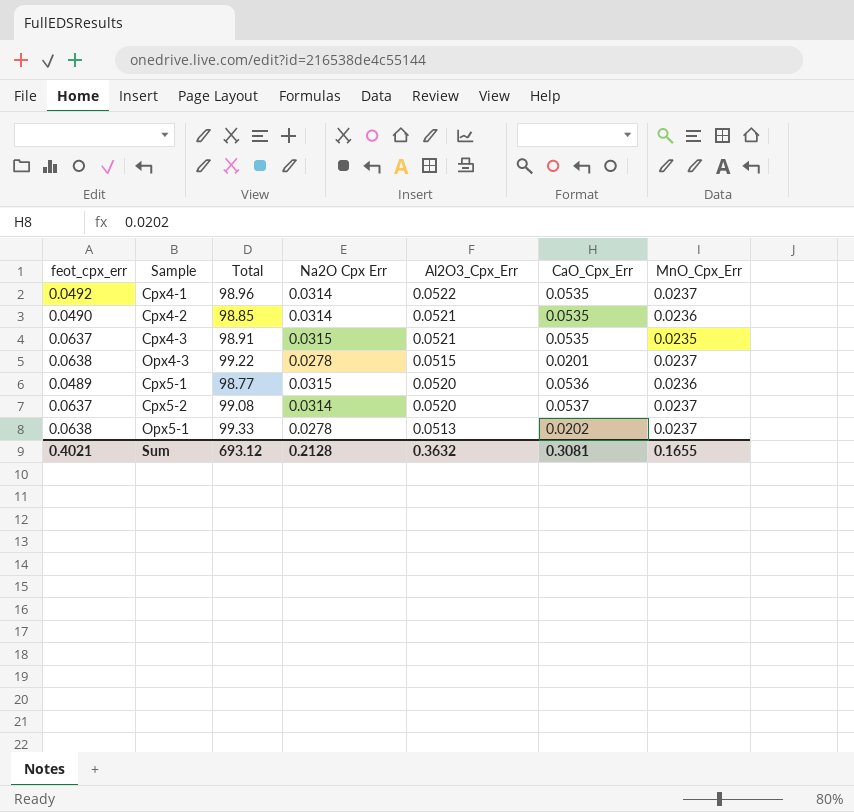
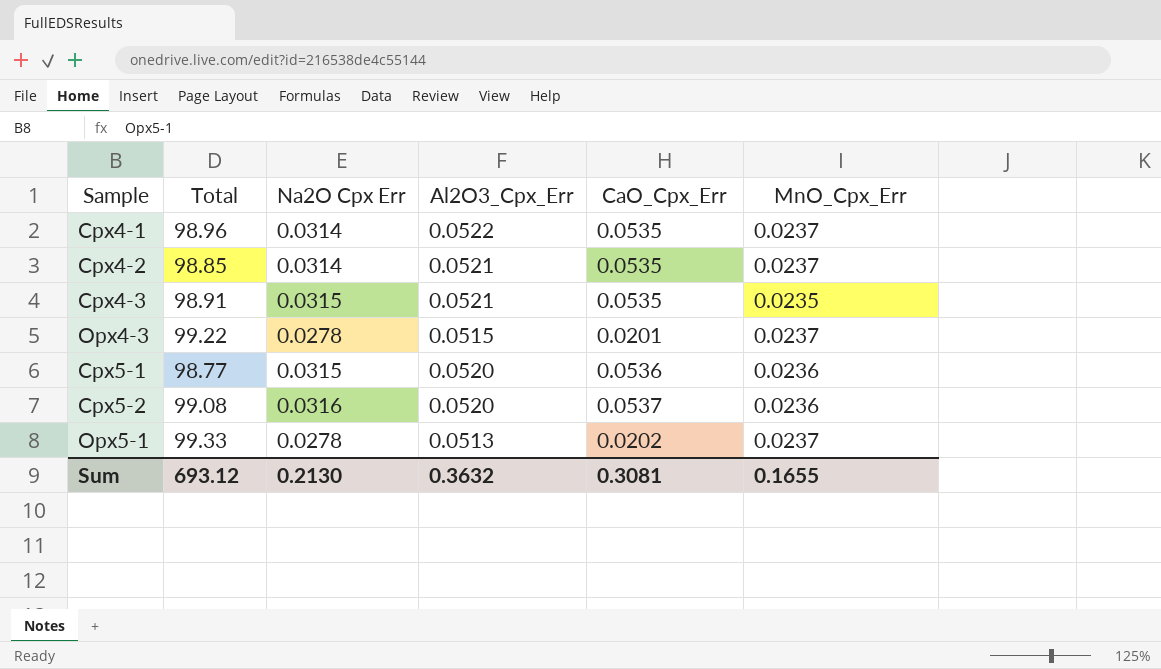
column feot_cpx_err | position: 1 -> none
Cpx4-2 | MnO_Cpx_Err: 0.0236 -> 0.0237
Cpx5-2 | Na2O Cpx Err: 0.0314 -> 0.0316
Cpx5-2 | MnO_Cpx_Err: 0.0237 -> 0.0236
Sum | Na2O Cpx Err: 0.2128 -> 0.2130

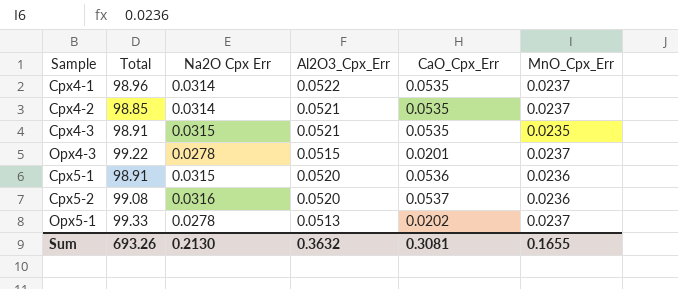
Cpx5-1 | Total: 98.77 -> 98.91
Sum | Total: 693.12 -> 693.26

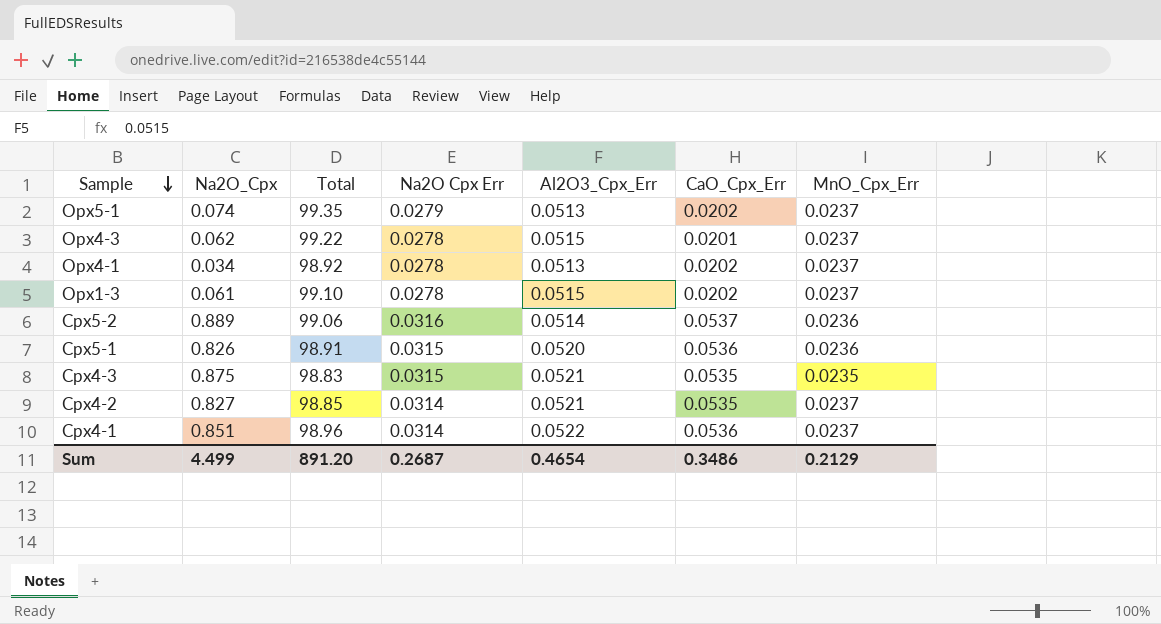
row order: none -> Sample descending
column Na2O_Cpx | position: none -> 2
Opx5-1 | Total: 99.33 -> 99.35
Opx5-1 | Na2O Cpx Err: 0.0278 -> 0.0279
row Opx4-1: none -> 0.034 | 98.92 | 0.0278 | 0.0513 | 0.0202 | 0.0237
row Opx1-3: none -> 0.061 | 99.10 | 0.0278 | 0.0515 | 0.0202 | 0.0237
Cpx5-2 | Total: 99.08 -> 99.06
Cpx5-2 | Al2O3_Cpx_Err: 0.0520 -> 0.0514
Cpx4-3 | Total: 98.91 -> 98.83
Cpx4-1 | CaO_Cpx_Err: 0.0535 -> 0.0536
Sum | Total: 693.26 -> 891.20
Sum | Na2O Cpx Err: 0.2130 -> 0.2687
Sum | Al2O3_Cpx_Err: 0.3632 -> 0.4654
Sum | CaO_Cpx_Err: 0.3081 -> 0.3486
Sum | MnO_Cpx_Err: 0.1655 -> 0.2129

